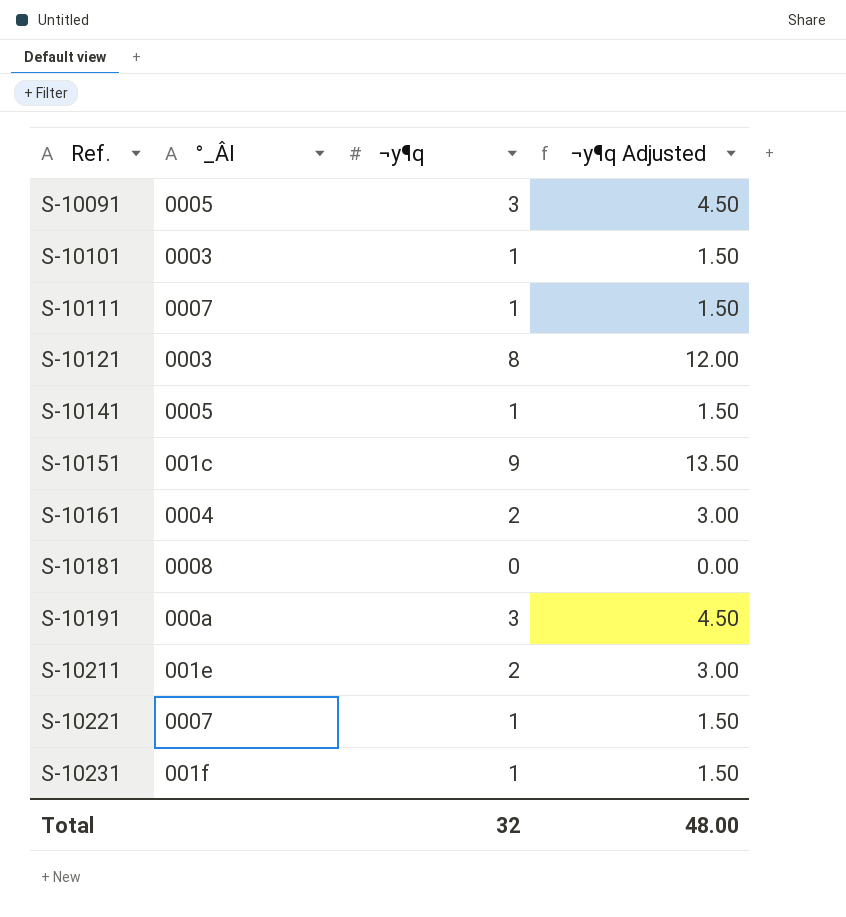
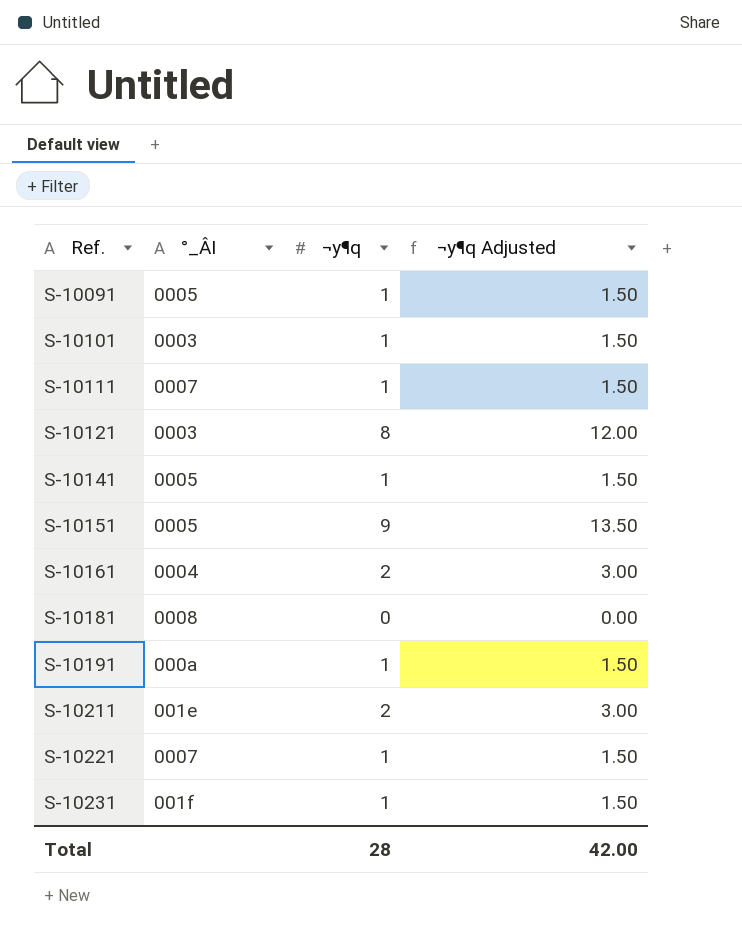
S-10091 | ¬y¶q: 3 -> 1
S-10091 | ¬y¶q Adjusted: 4.50 -> 1.50
S-10151 | °_ÂI: 001c -> 0005
S-10191 | ¬y¶q: 3 -> 1
S-10191 | ¬y¶q Adjusted: 4.50 -> 1.50
Total | ¬y¶q: 32 -> 28
Total | ¬y¶q Adjusted: 48.00 -> 42.00

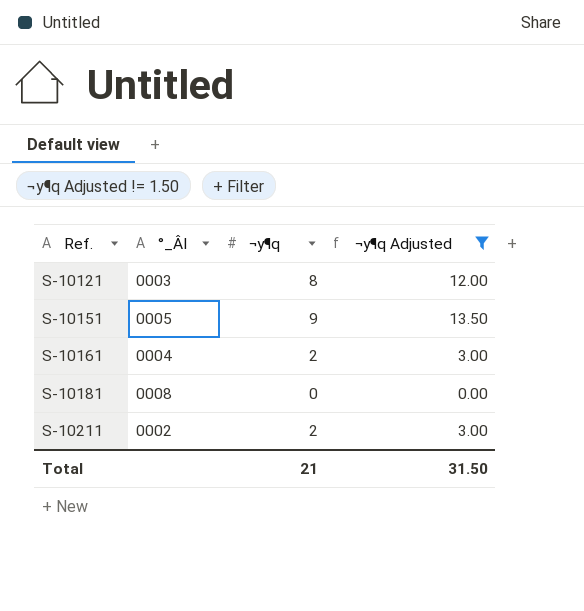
filter: none -> ¬y¶q Adjusted != 1.50
S-10211 | °_ÂI: 001e -> 0002
Total | ¬y¶q: 28 -> 21
Total | ¬y¶q Adjusted: 42.00 -> 31.50

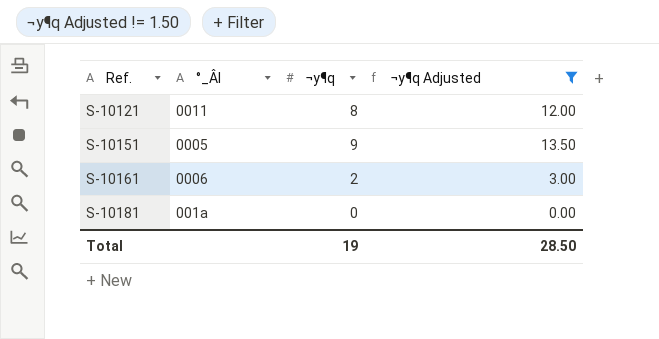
row S-10211: 0002 | 2 | 3.00 -> none
S-10121 | °_ÂI: 0003 -> 0011
S-10161 | °_ÂI: 0004 -> 0006
S-10181 | °_ÂI: 0008 -> 001a
Total | ¬y¶q: 21 -> 19
Total | ¬y¶q Adjusted: 31.50 -> 28.50

